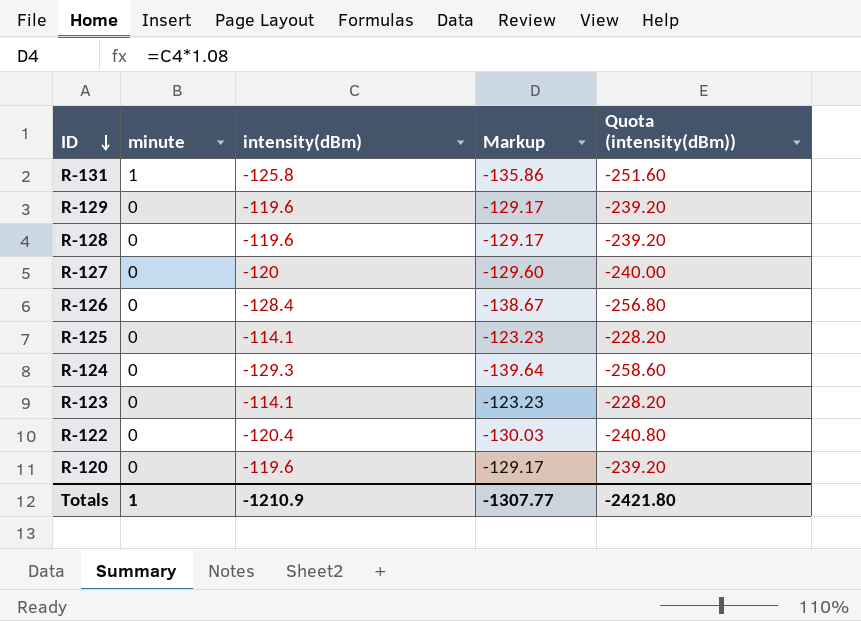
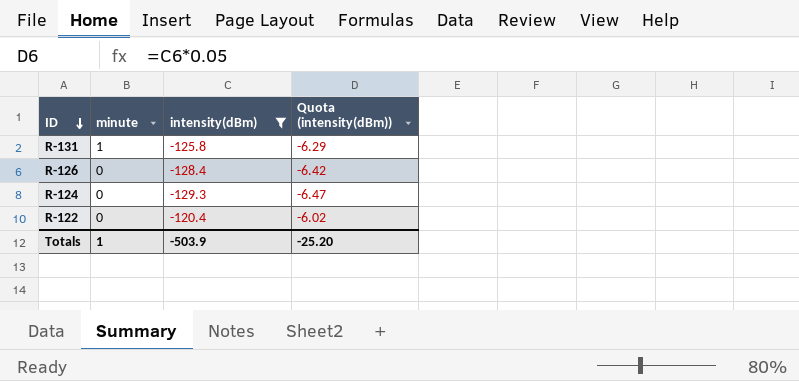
filter: none -> intensity(dBm) <= -120.4
column Markup | formula: [intensity(dBm)] * 1.08 -> none
column Quota (intensity(dBm)) | formula: [intensity(dBm)] * 2 -> [intensity(dBm)] * 0.05
Totals | intensity(dBm): -1210.9 -> -503.9
Totals | Quota (intensity(dBm)): -2421.80 -> -25.20

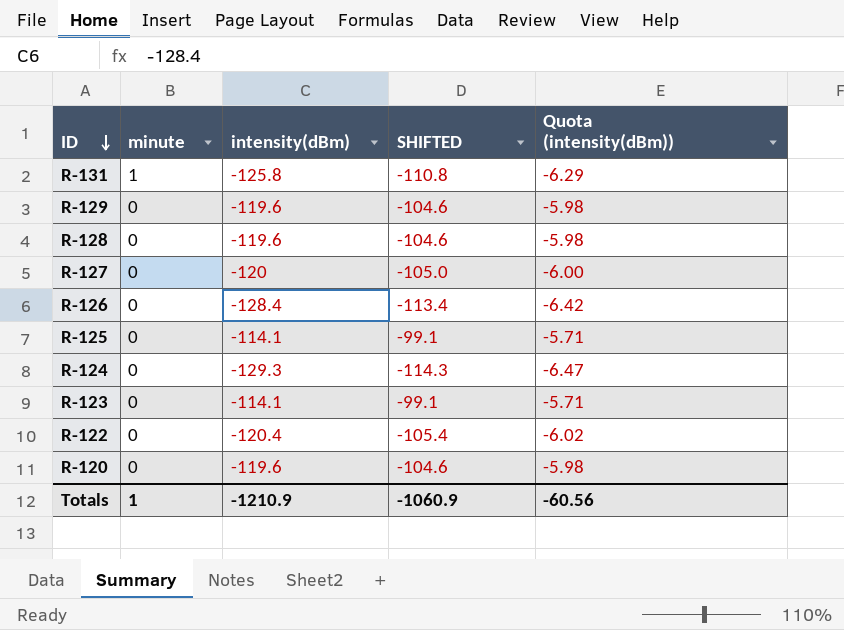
filter: intensity(dBm) <= -120.4 -> none
column SHIFTED | formula: none -> [intensity(dBm)] + 15
Totals | intensity(dBm): -503.9 -> -1210.9
Totals | Quota (intensity(dBm)): -25.20 -> -60.56

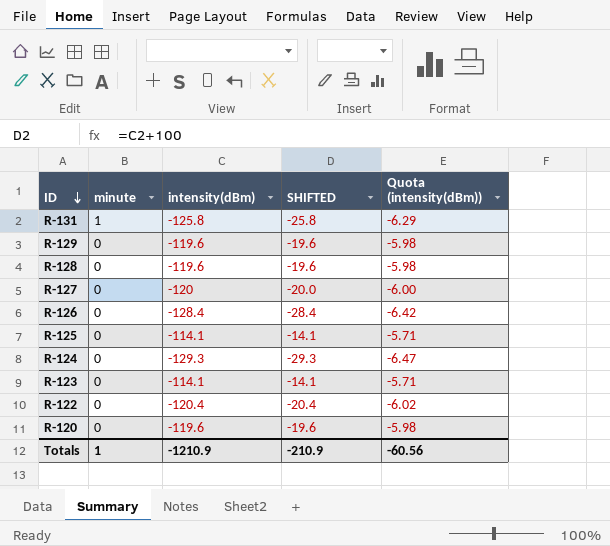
column SHIFTED | formula: [intensity(dBm)] + 15 -> [intensity(dBm)] + 100
Totals | SHIFTED: -1060.9 -> -210.9

